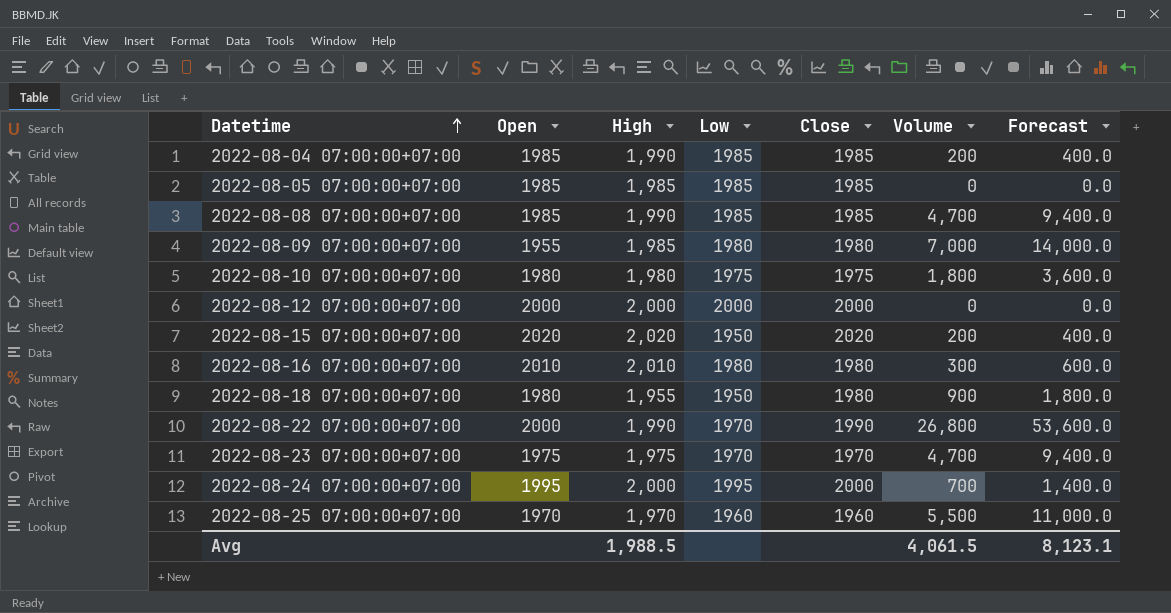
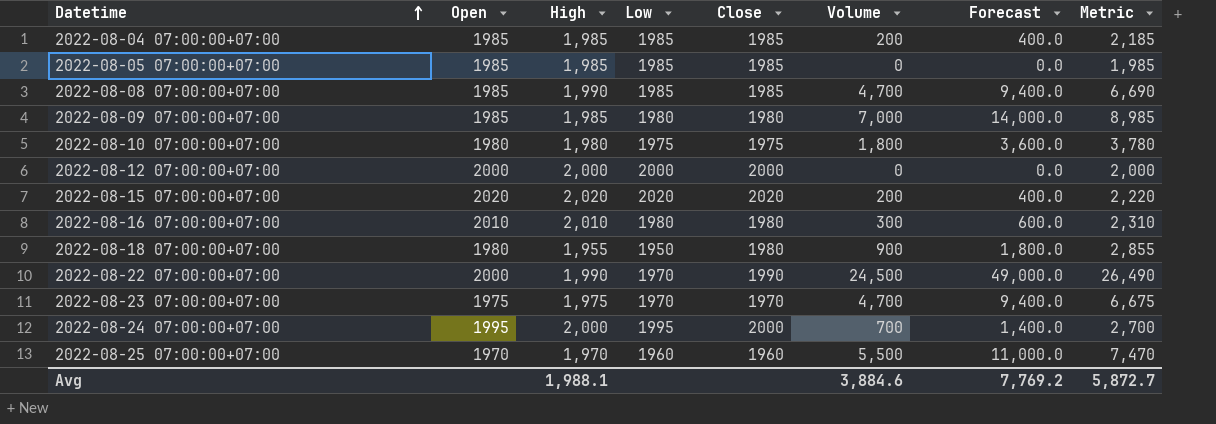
column Metric | formula: none -> [High] + [Volume]
2022-08-04 07:00:00+07:00 | High: 1,990 -> 1,985
2022-08-09 07:00:00+07:00 | Open: 1955 -> 1985
2022-08-15 07:00:00+07:00 | Low: 1950 -> 2020
2022-08-22 07:00:00+07:00 | Volume: 26,800 -> 24,500
2022-08-22 07:00:00+07:00 | Forecast: 53,600.0 -> 49,000.0
Avg | High: 1,988.5 -> 1,988.1
Avg | Volume: 4,061.5 -> 3,884.6
Avg | Forecast: 8,123.1 -> 7,769.2

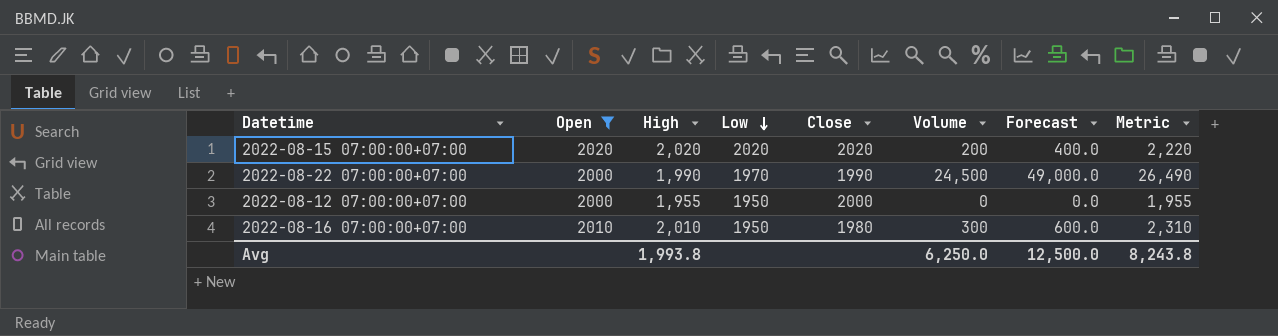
filter: none -> Open >= 2000
row order: Datetime ascending -> Low descending
2022-08-12 07:00:00+07:00 | High: 2,000 -> 1,955
2022-08-12 07:00:00+07:00 | Low: 2000 -> 1950
2022-08-12 07:00:00+07:00 | Metric: 2,000 -> 1,955
2022-08-16 07:00:00+07:00 | Low: 1980 -> 1950
Avg | High: 1,988.1 -> 1,993.8
Avg | Volume: 3,884.6 -> 6,250.0
Avg | Forecast: 7,769.2 -> 12,500.0
Avg | Metric: 5,872.7 -> 8,243.8

